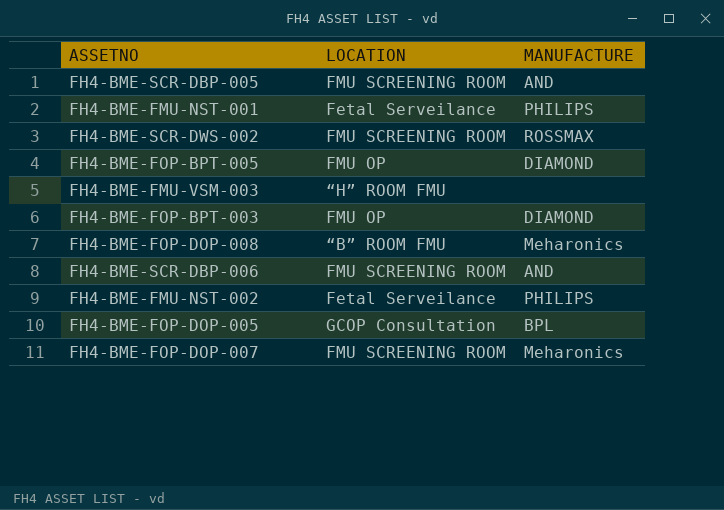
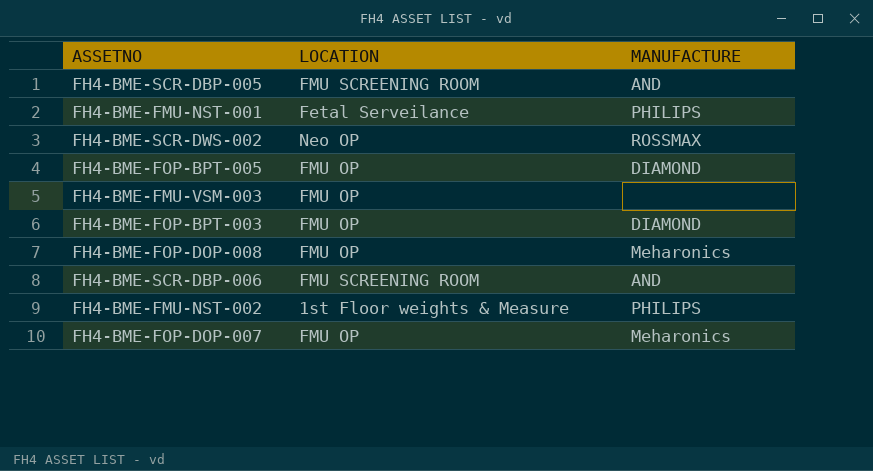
row FH4-BME-FOP-DOP-005: GCOP Consultation | BPL -> none
FH4-BME-SCR-DWS-002 | LOCATION: FMU SCREENING ROOM -> Neo OP
FH4-BME-FMU-VSM-003 | LOCATION: “H” ROOM FMU -> FMU OP
FH4-BME-FOP-DOP-008 | LOCATION: “B” ROOM FMU -> FMU OP
FH4-BME-FMU-NST-002 | LOCATION: Fetal Serveilance -> 1st Floor weights & Measure
FH4-BME-FOP-DOP-007 | LOCATION: FMU SCREENING ROOM -> FMU OP

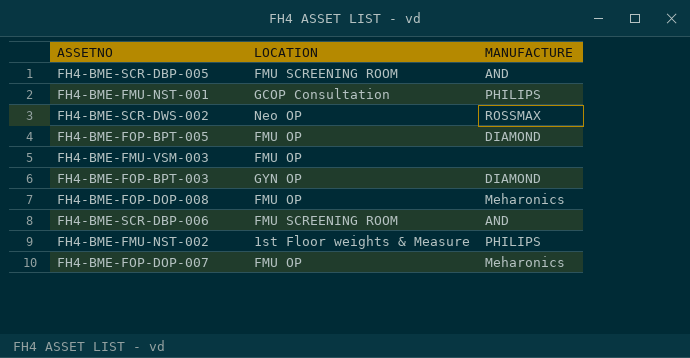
FH4-BME-FMU-NST-001 | LOCATION: Fetal Serveilance -> GCOP Consultation
FH4-BME-FOP-BPT-003 | LOCATION: FMU OP -> GYN OP

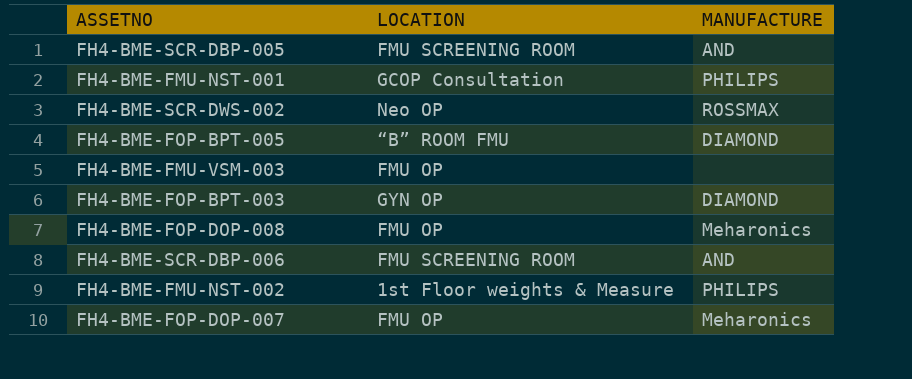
FH4-BME-FOP-BPT-005 | LOCATION: FMU OP -> “B” ROOM FMU

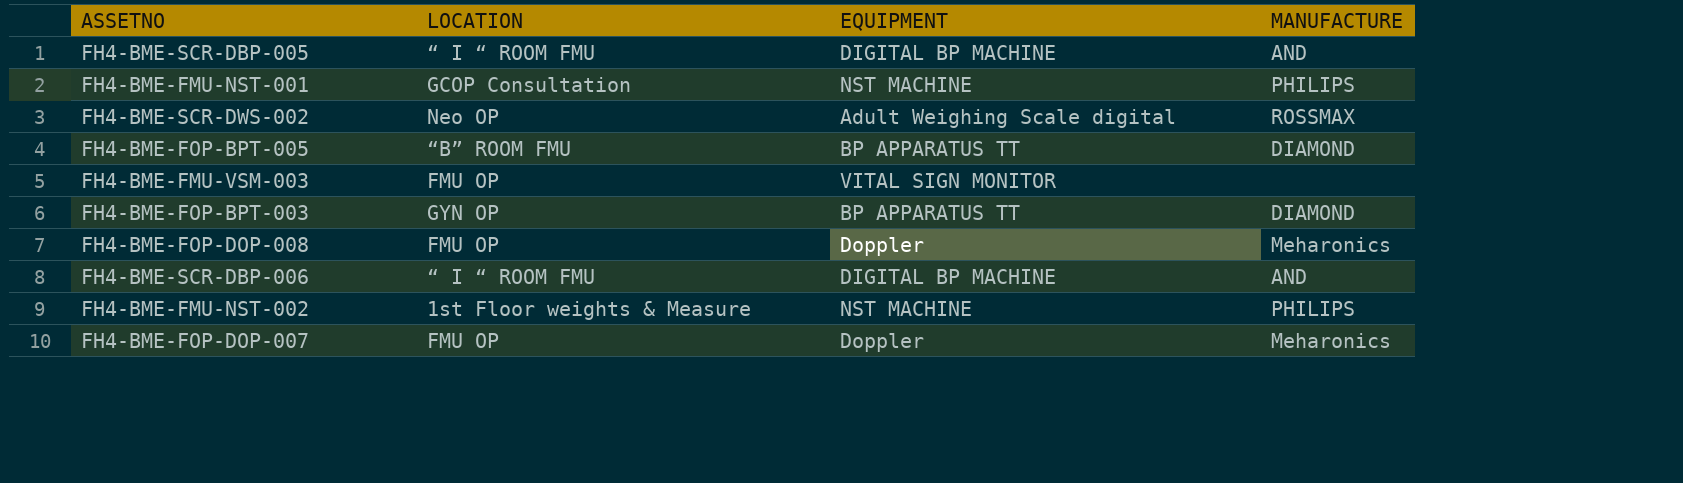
column EQUIPMENT | position: none -> 3
FH4-BME-SCR-DBP-005 | LOCATION: FMU SCREENING ROOM -> “ I “ ROOM FMU
FH4-BME-SCR-DBP-006 | LOCATION: FMU SCREENING ROOM -> “ I “ ROOM FMU

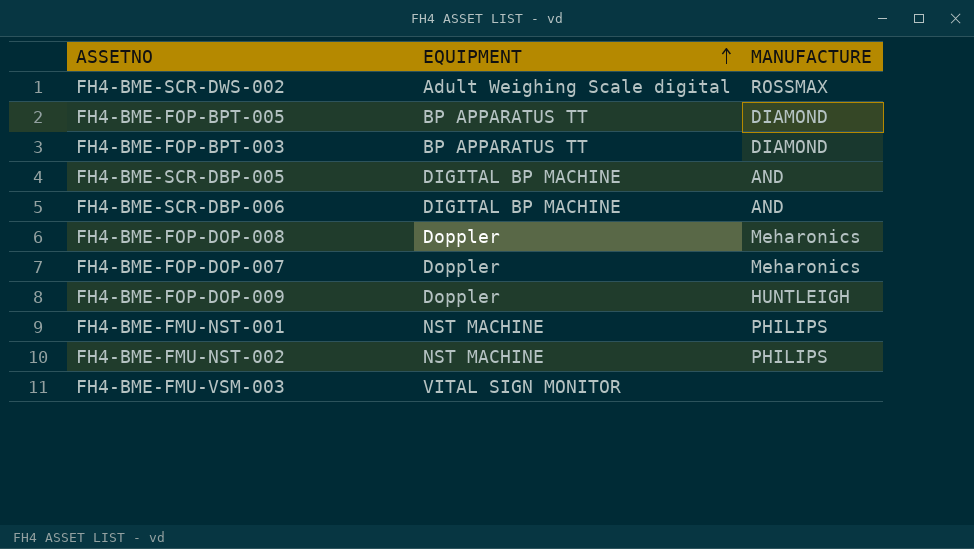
row order: none -> EQUIPMENT ascending
column LOCATION | position: 2 -> none
row FH4-BME-FOP-DOP-009: none -> Doppler | HUNTLEIGH

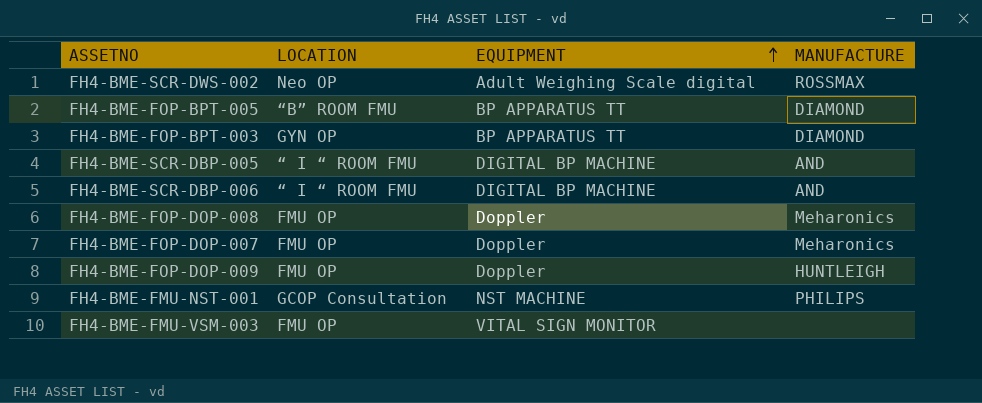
column LOCATION | position: none -> 2
row FH4-BME-FMU-NST-002: NST MACHINE | PHILIPS -> none

